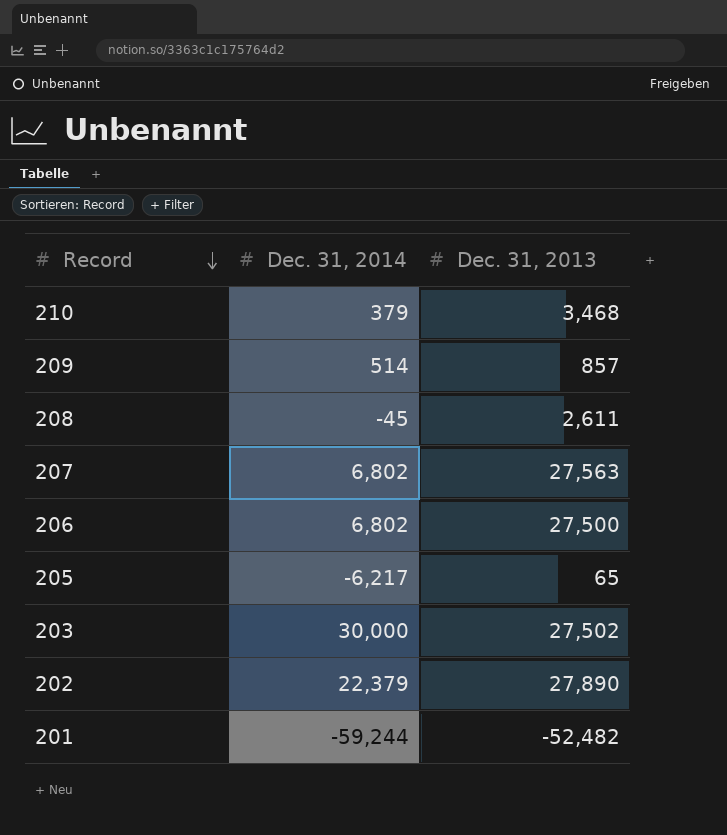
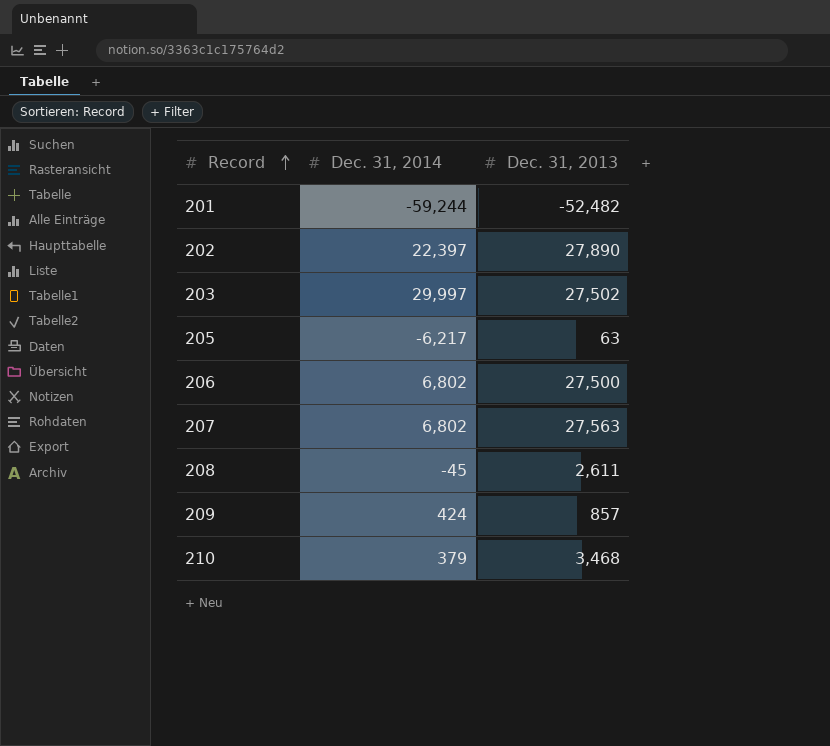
row order: Record descending -> Record ascending
202 | Dec. 31, 2014: 22,379 -> 22,397
203 | Dec. 31, 2014: 30,000 -> 29,997
205 | Dec. 31, 2013: 65 -> 63
209 | Dec. 31, 2014: 514 -> 424

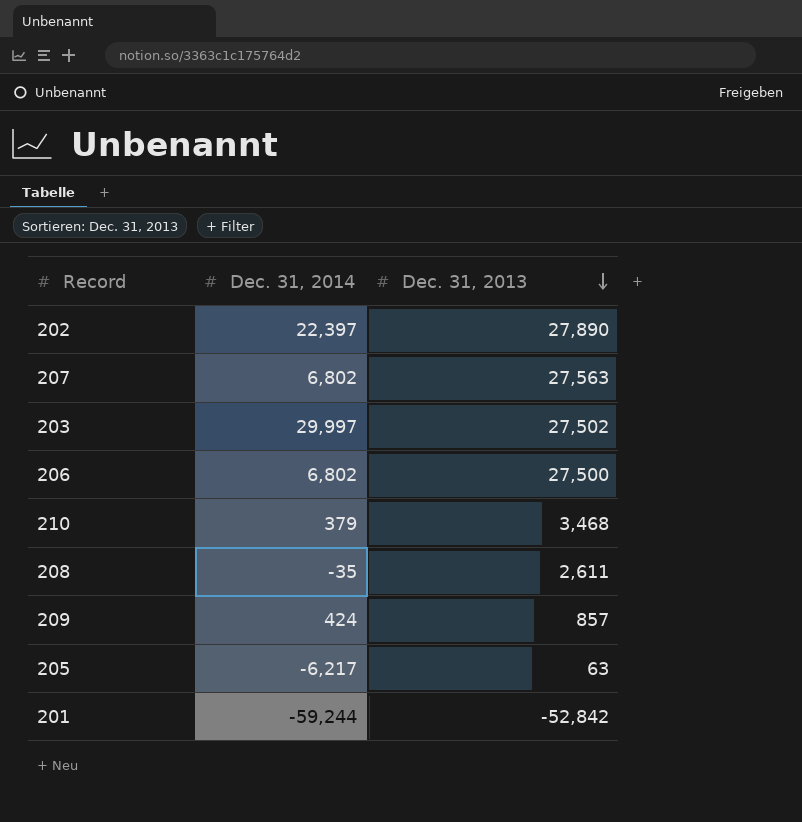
row order: Record ascending -> Dec. 31, 2013 descending
208 | Dec. 31, 2014: -45 -> -35
201 | Dec. 31, 2013: -52,482 -> -52,842

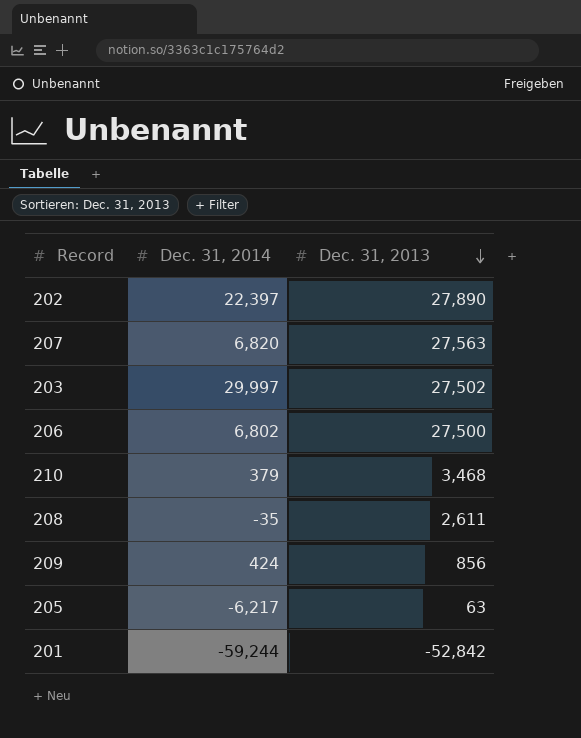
207 | Dec. 31, 2014: 6,802 -> 6,820
209 | Dec. 31, 2013: 857 -> 856

